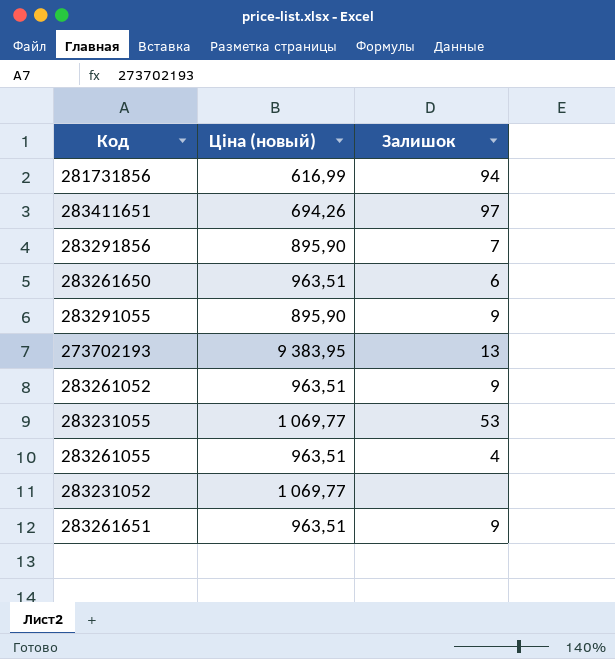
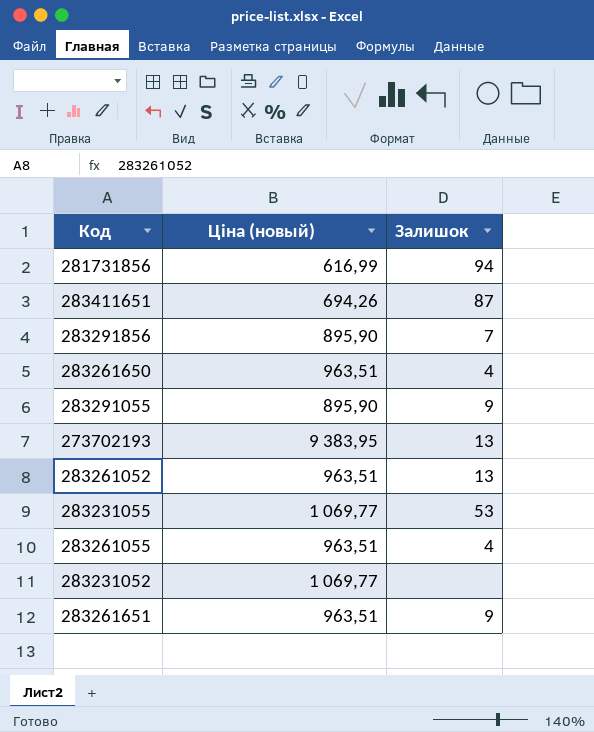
283411651 | Залишок: 97 -> 87
283261650 | Залишок: 6 -> 4
283261052 | Залишок: 9 -> 13

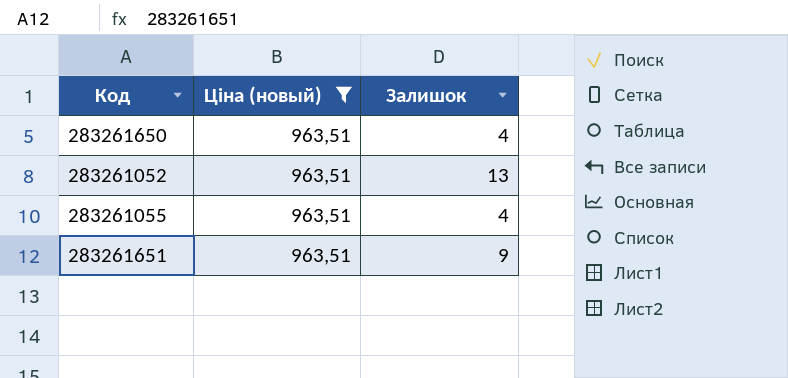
filter: none -> Ціна (новый) = 963,51

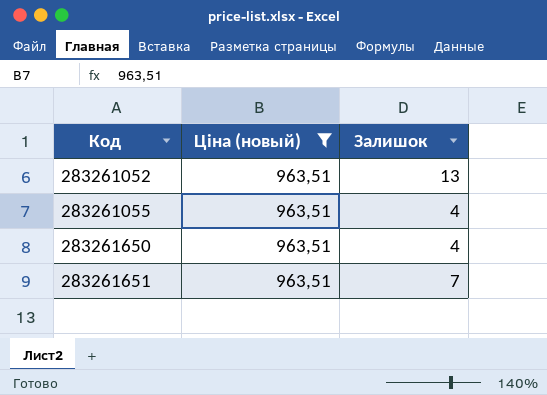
row order: none -> Код ascending
283261651 | Залишок: 9 -> 7

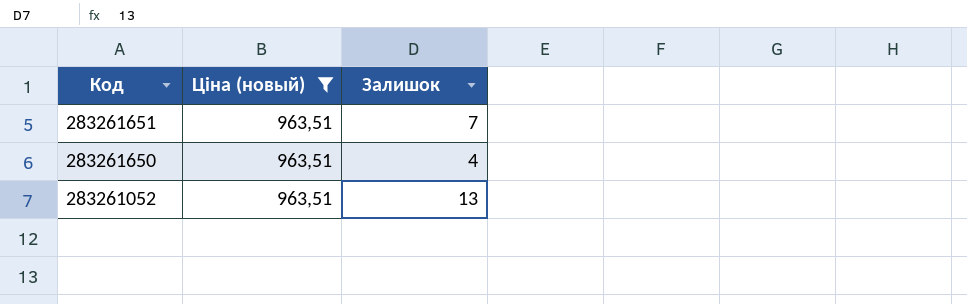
row order: Код ascending -> Код descending
row 283261055: 963,51 | 4 -> none

